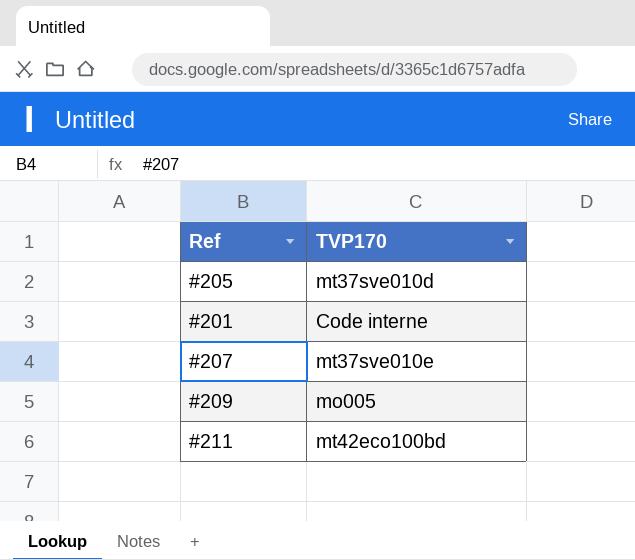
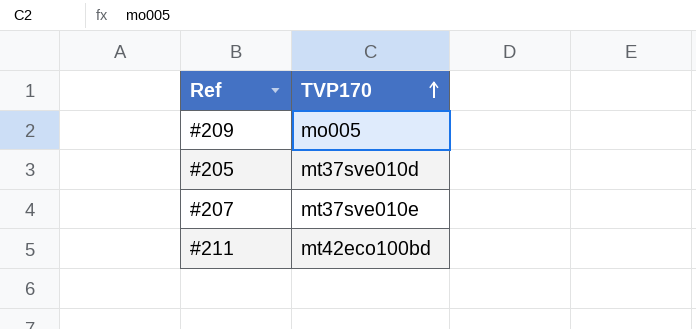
row order: none -> TVP170 ascending
row #201: Code interne -> none

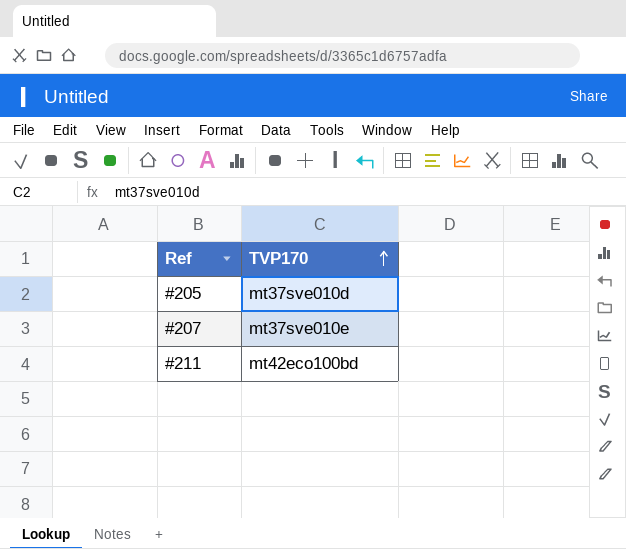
row #209: mo005 -> none

